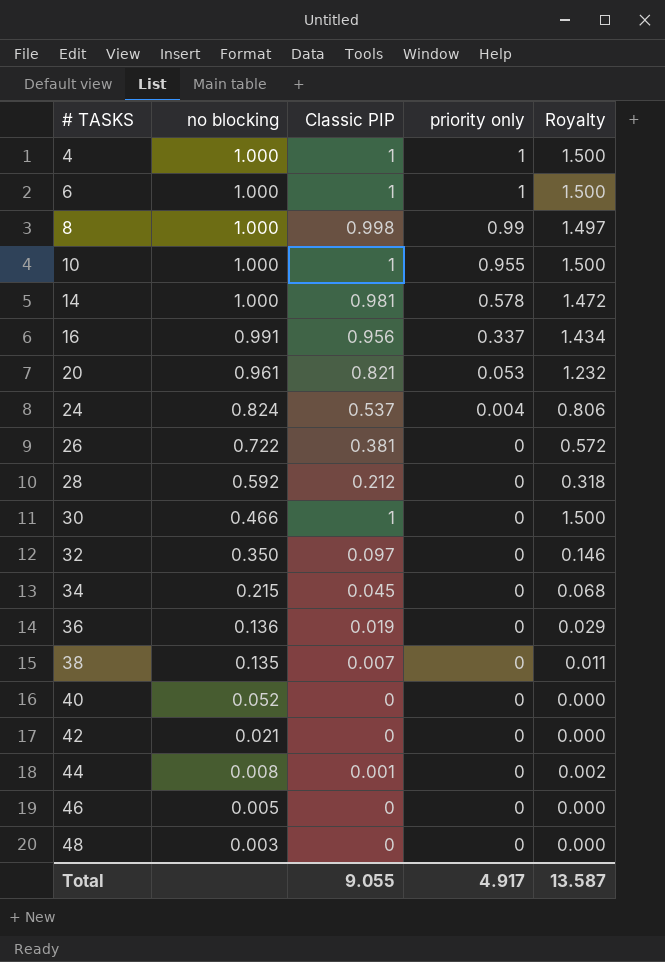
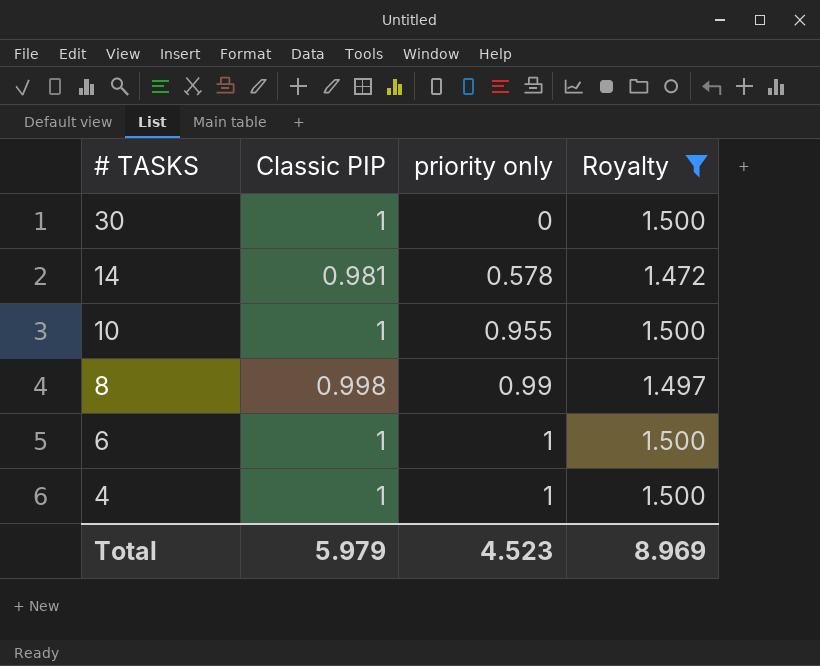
filter: none -> Royalty >= 1.472
row order: # TASKS ascending -> # TASKS descending
column no blocking | position: 2 -> none
Total | Classic PIP: 9.055 -> 5.979
Total | priority only: 4.917 -> 4.523
Total | Royalty: 13.587 -> 8.969

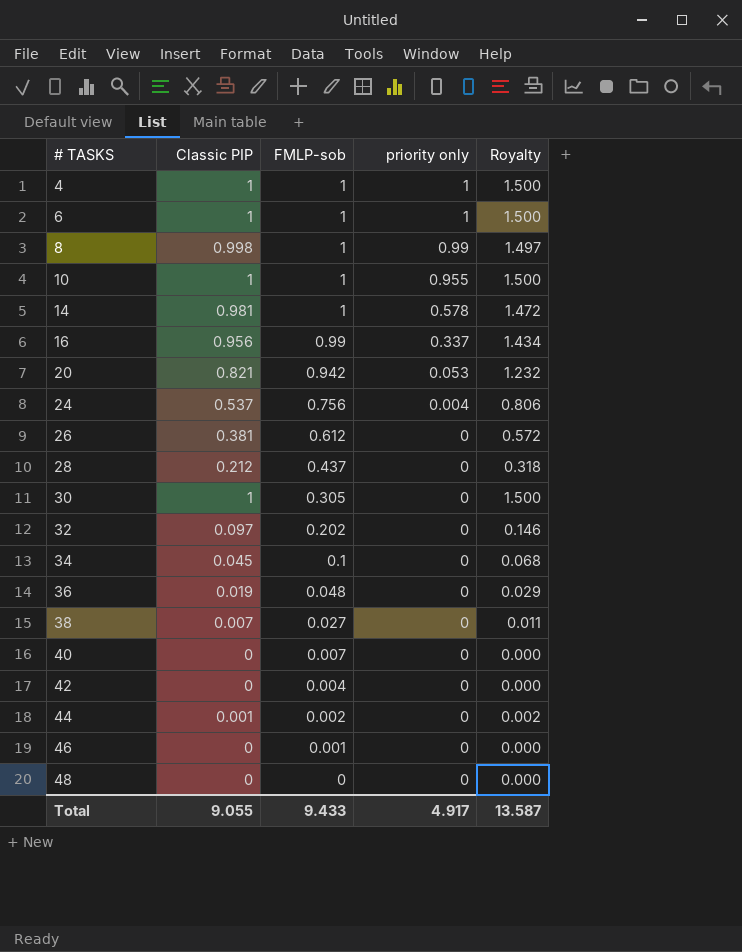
filter: Royalty >= 1.472 -> none
row order: # TASKS descending -> # TASKS ascending
column FMLP-sob | position: none -> 3
Total | Classic PIP: 5.979 -> 9.055
Total | priority only: 4.523 -> 4.917
Total | Royalty: 8.969 -> 13.587

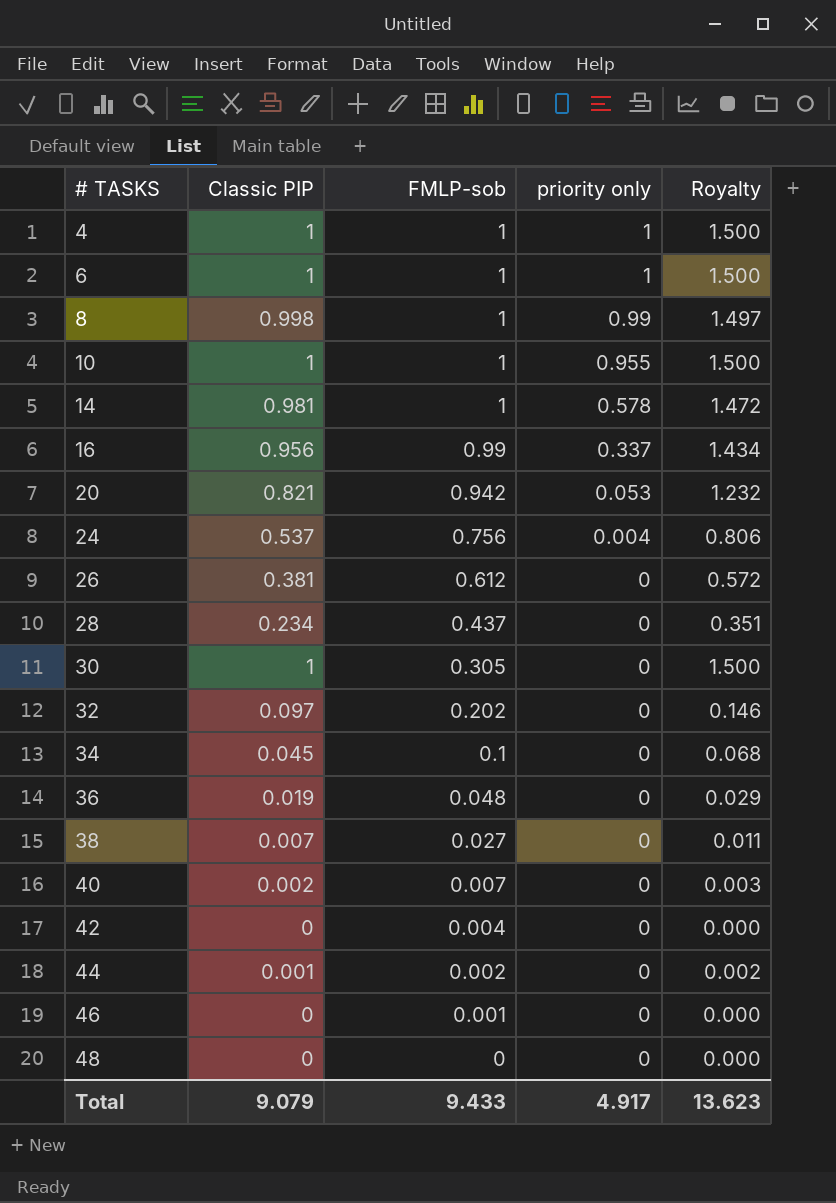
28 | Classic PIP: 0.212 -> 0.234
28 | Royalty: 0.318 -> 0.351
40 | Classic PIP: 0 -> 0.002
40 | Royalty: 0.000 -> 0.003
Total | Classic PIP: 9.055 -> 9.079
Total | Royalty: 13.587 -> 13.623

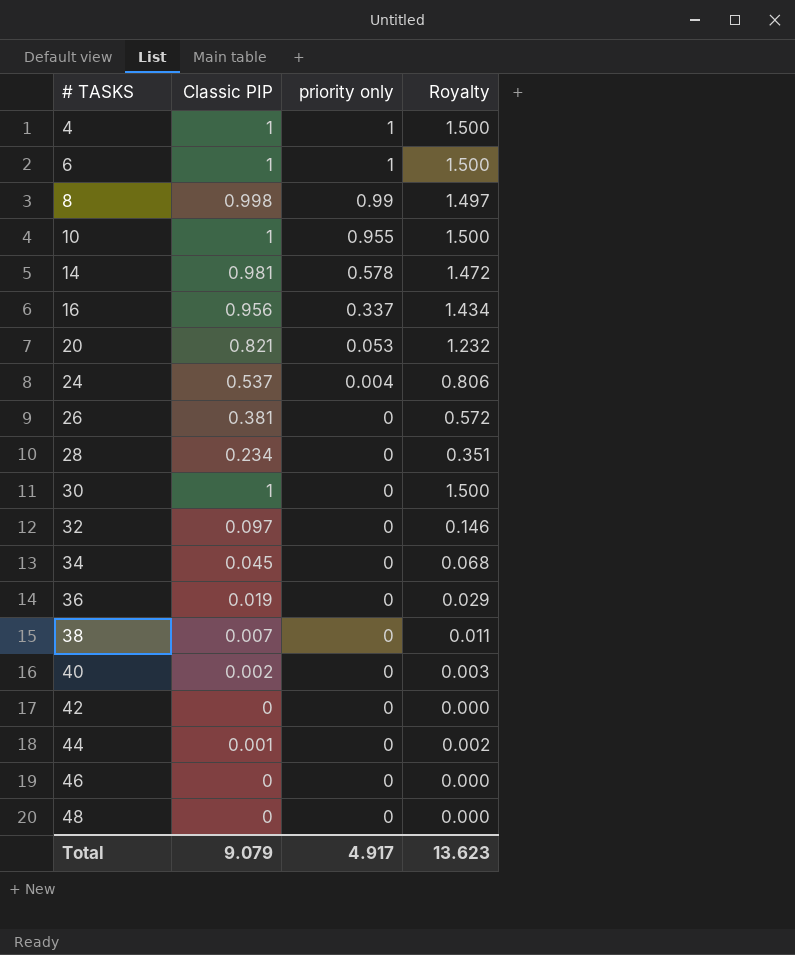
column FMLP-sob | position: 3 -> none

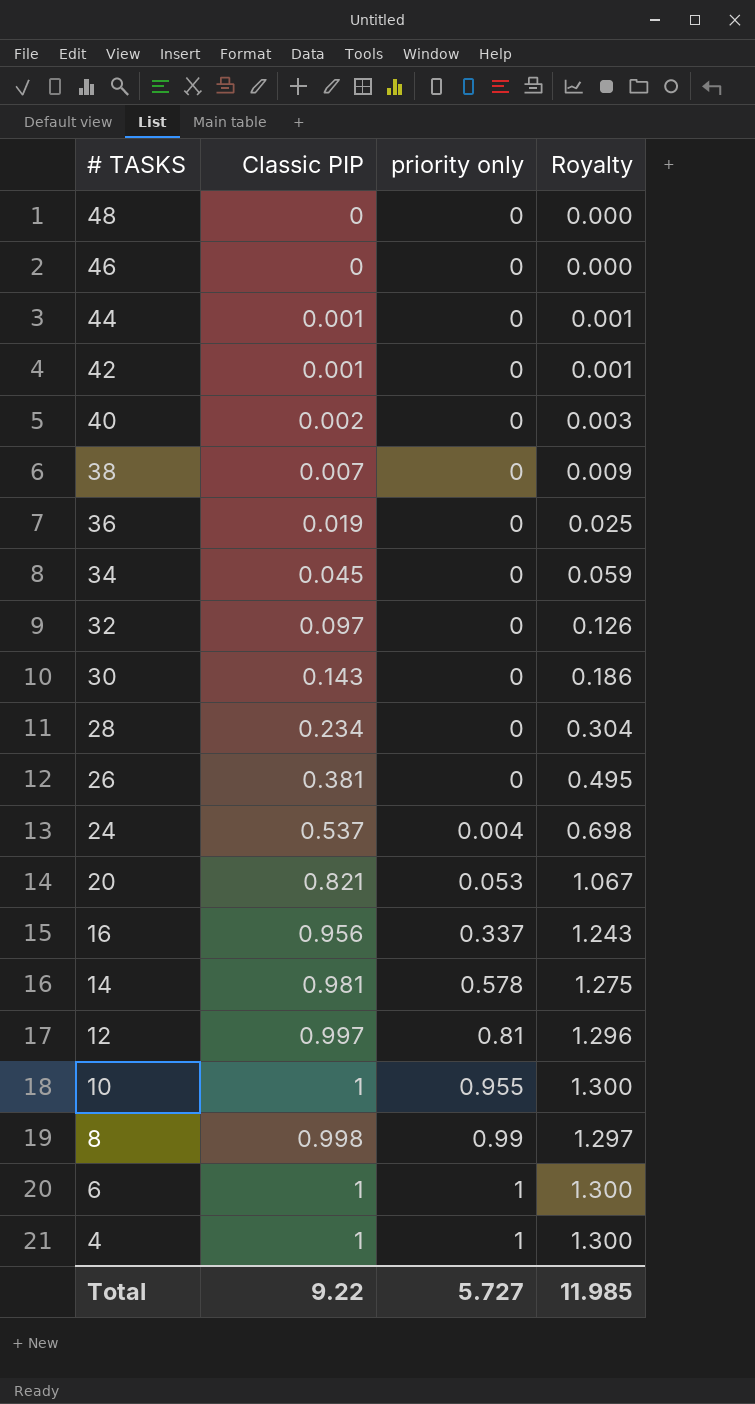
row order: # TASKS ascending -> # TASKS descending
column Royalty | formula: [Classic PIP] * 1.5 -> [Classic PIP] * 1.3
42 | Classic PIP: 0 -> 0.001
30 | Classic PIP: 1 -> 0.143
row 12: none -> 0.997 | 0.81 | 1.296
Total | Classic PIP: 9.079 -> 9.22
Total | priority only: 4.917 -> 5.727
Total | Royalty: 13.623 -> 11.985

